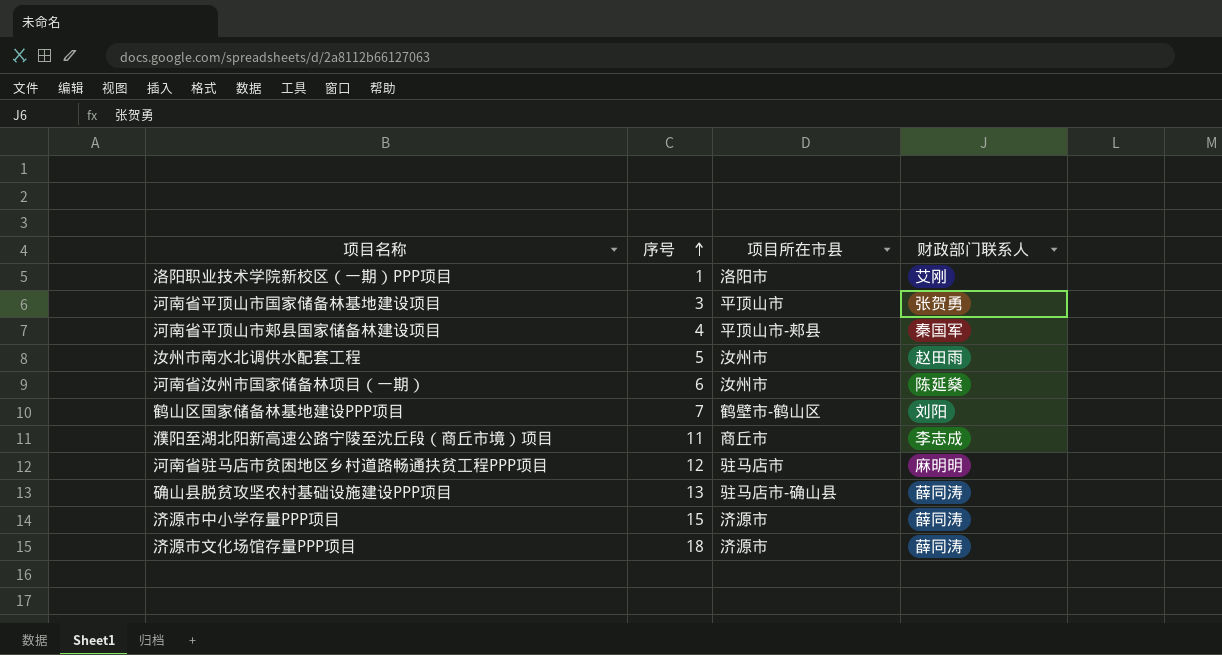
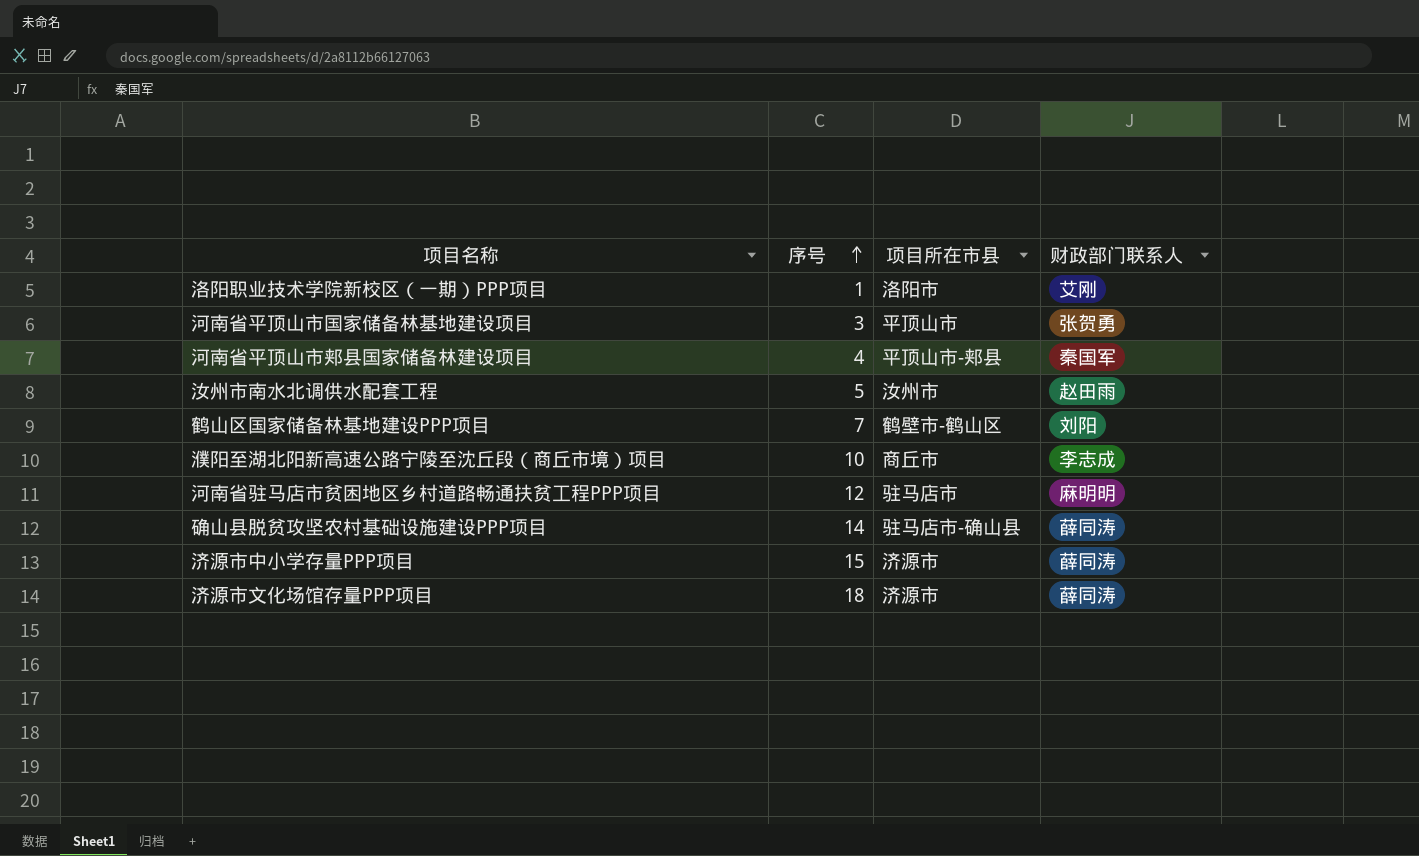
row 河南省汝州市国家储备林项目（一期）: 6 | 汝州市 | 陈延燊 -> none
濮阳至湖北阳新高速公路宁陵至沈丘段（商丘市境）项目 | 序号: 11 -> 10
确山县脱贫攻坚农村基础设施建设PPP项目 | 序号: 13 -> 14

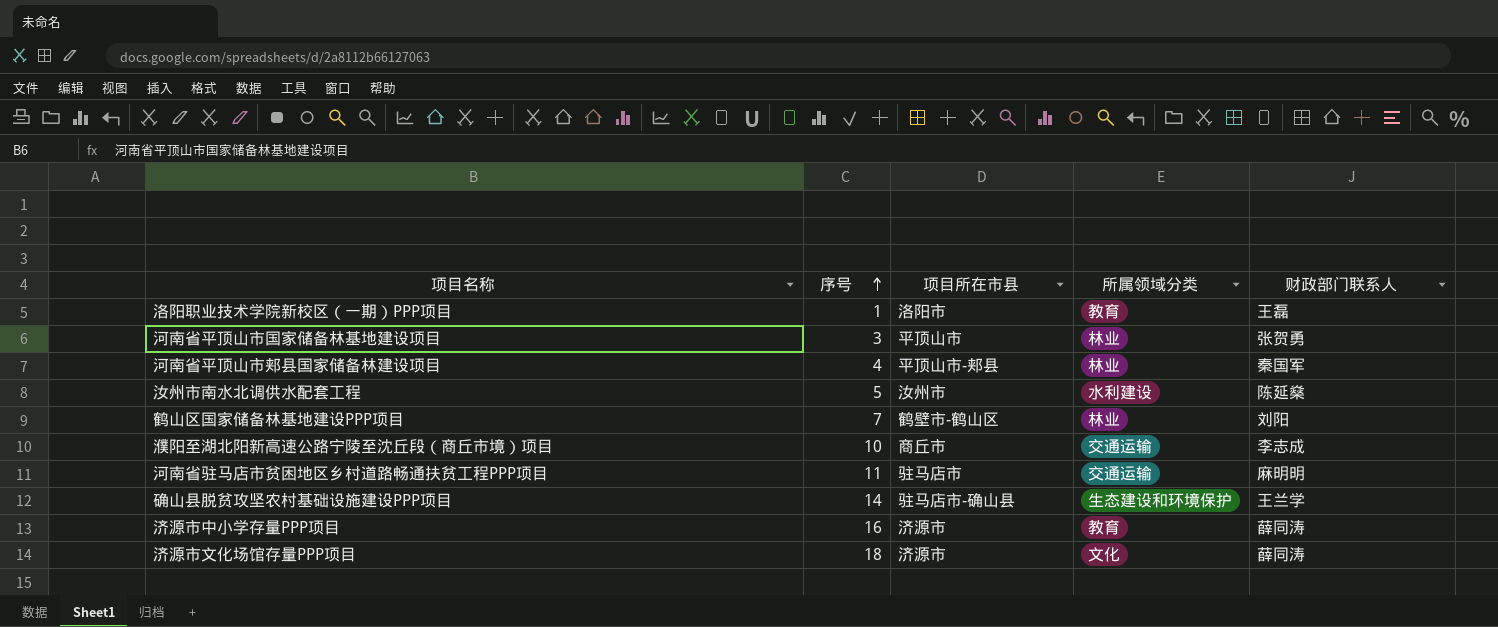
column 所属领域分类 | position: none -> 4
洛阳职业技术学院新校区（一期）PPP项目 | 财政部门联系人: 艾刚 -> 王磊
汝州市南水北调供水配套工程 | 财政部门联系人: 赵田雨 -> 陈延燊
河南省驻马店市贫困地区乡村道路畅通扶贫工程PPP项目 | 序号: 12 -> 11
确山县脱贫攻坚农村基础设施建设PPP项目 | 财政部门联系人: 薛同涛 -> 王兰学
济源市中小学存量PPP项目 | 序号: 15 -> 16

